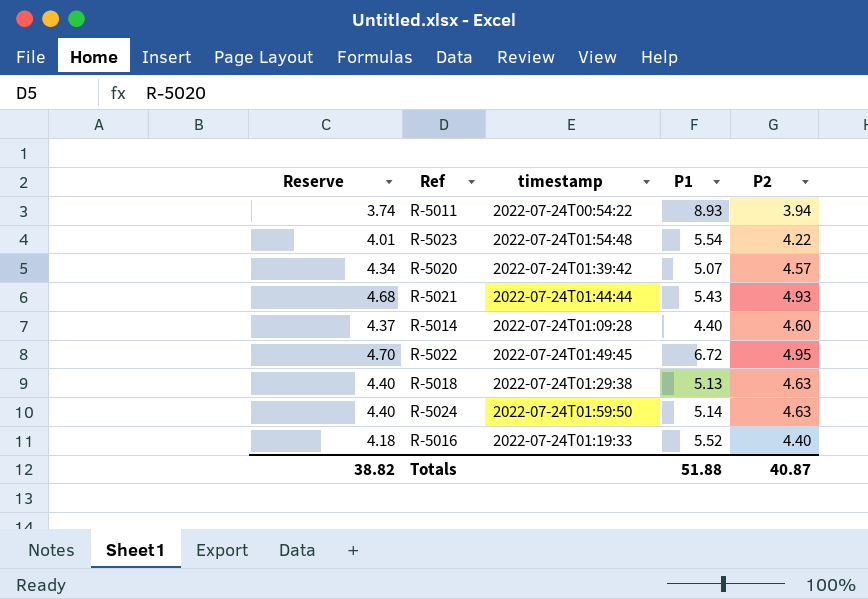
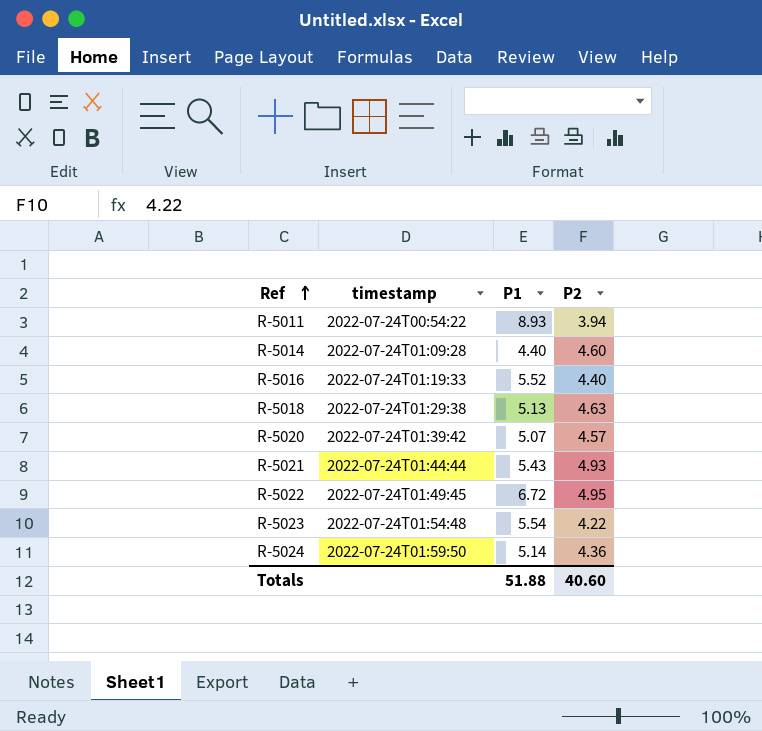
row order: none -> Ref ascending
column Reserve | formula: [P2] * 0.95 -> none
R-5024 | P2: 4.63 -> 4.36
Totals | P2: 40.87 -> 40.60

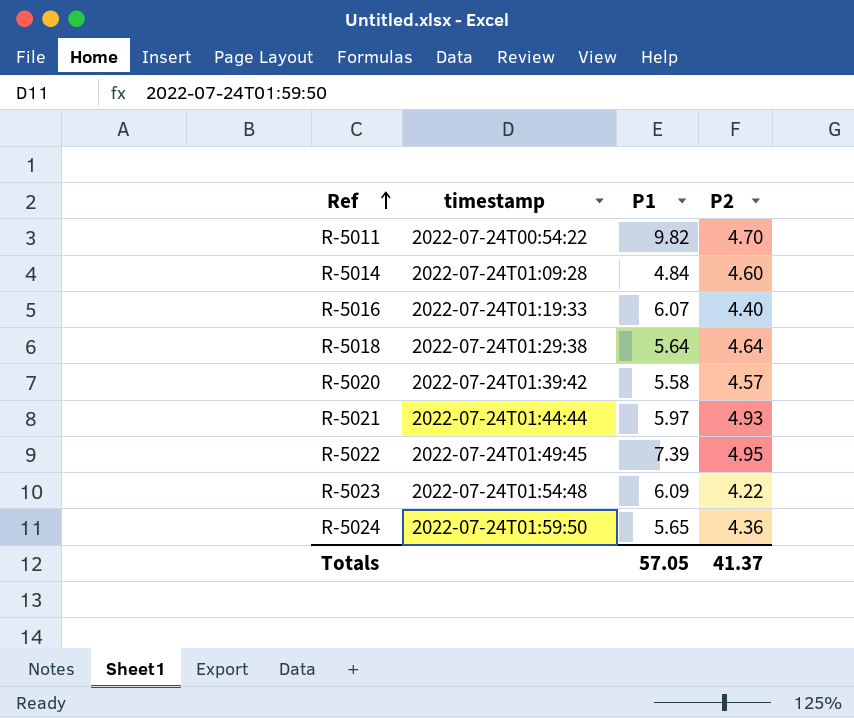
R-5011 | P1: 8.93 -> 9.82
R-5011 | P2: 3.94 -> 4.70
R-5014 | P1: 4.40 -> 4.84
R-5016 | P1: 5.52 -> 6.07
R-5018 | P1: 5.13 -> 5.64
R-5018 | P2: 4.63 -> 4.64
R-5020 | P1: 5.07 -> 5.58
R-5021 | P1: 5.43 -> 5.97
R-5022 | P1: 6.72 -> 7.39
R-5023 | P1: 5.54 -> 6.09
R-5024 | P1: 5.14 -> 5.65
Totals | P1: 51.88 -> 57.05
Totals | P2: 40.60 -> 41.37

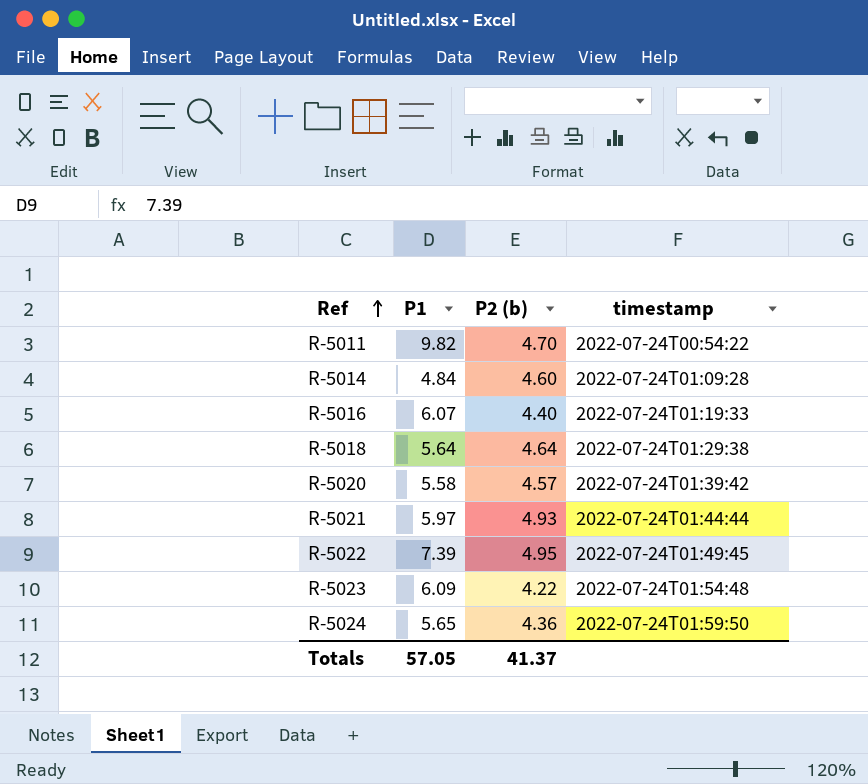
column name: P2 -> P2 (b)
column timestamp | position: 2 -> 4

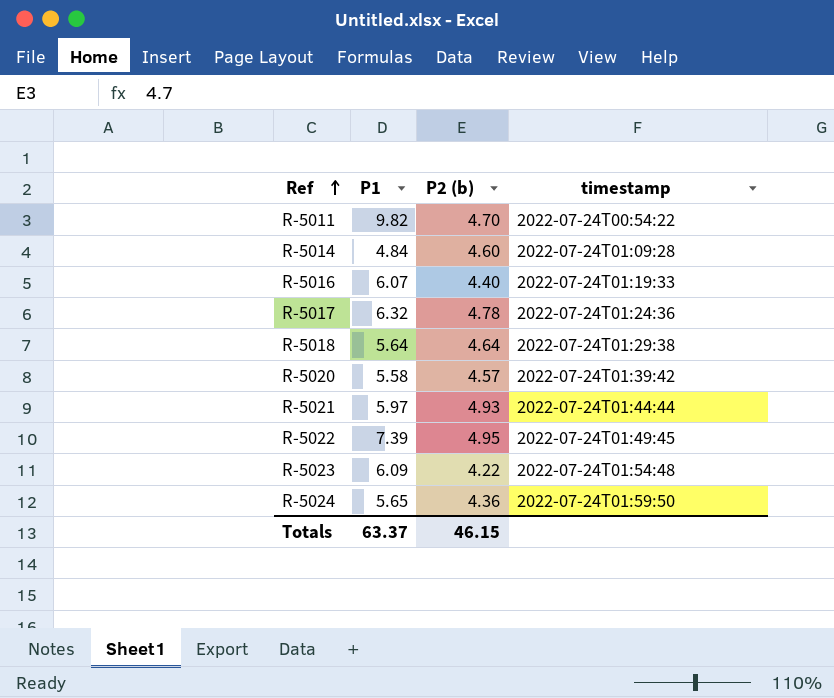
row R-5017: none -> 6.32 | 4.78 | 2022-07-24T01:24:36
Totals | P1: 57.05 -> 63.37
Totals | P2 (b): 41.37 -> 46.15

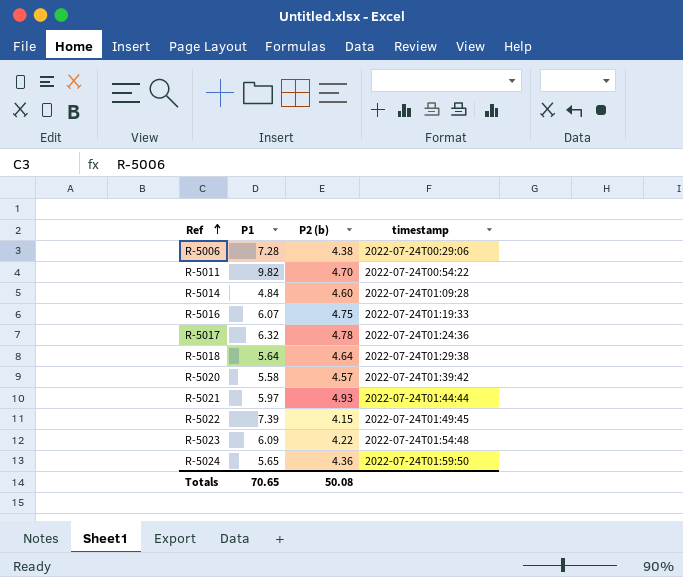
row R-5006: none -> 7.28 | 4.38 | 2022-07-24T00:29:06
R-5016 | P2 (b): 4.40 -> 4.75
R-5022 | P2 (b): 4.95 -> 4.15
Totals | P1: 63.37 -> 70.65
Totals | P2 (b): 46.15 -> 50.08

